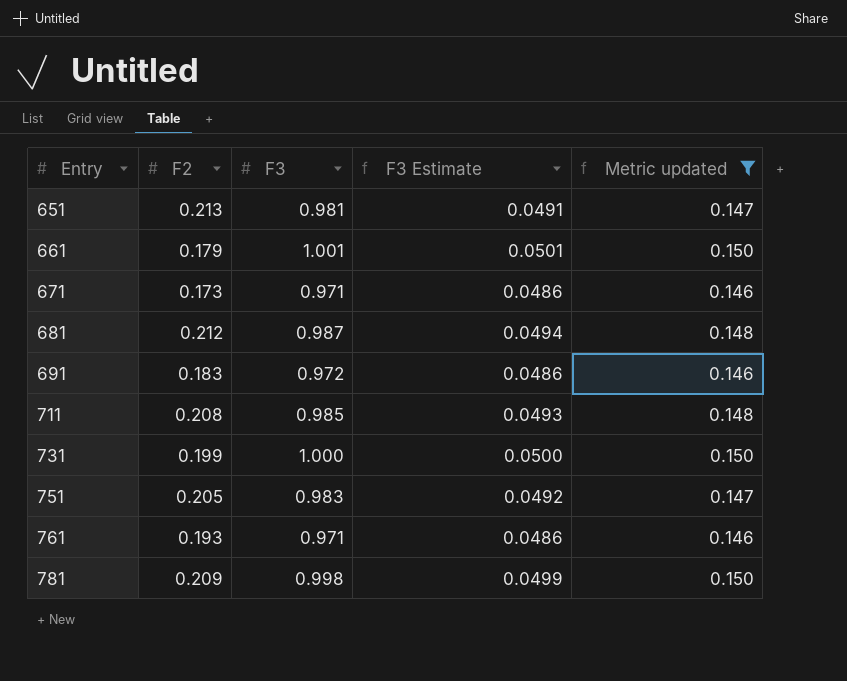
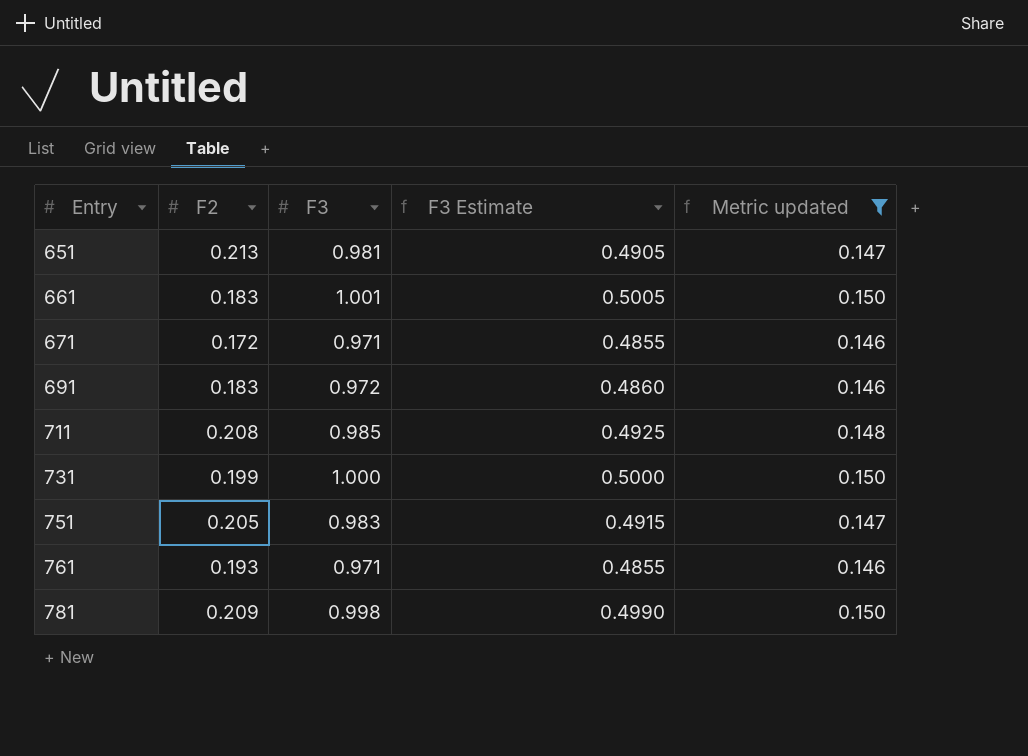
column F3 Estimate | formula: [F3] * 0.05 -> [F3] * 0.5
row 681: 0.212 | 0.987 | 0.0494 | 0.148 -> none
661 | F2: 0.179 -> 0.183
671 | F2: 0.173 -> 0.172

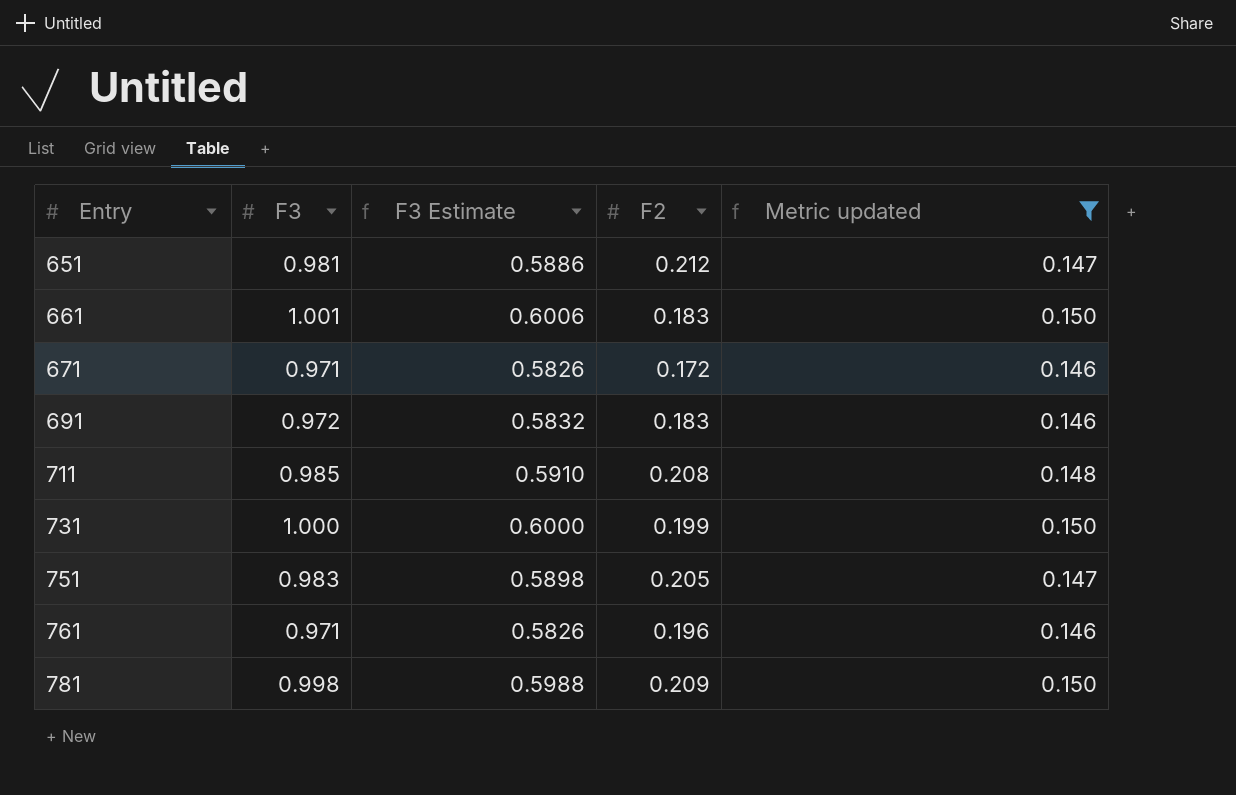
column F3 Estimate | formula: [F3] * 0.5 -> [F3] * 0.6
column F2 | position: 2 -> 4
651 | F2: 0.213 -> 0.212
761 | F2: 0.193 -> 0.196

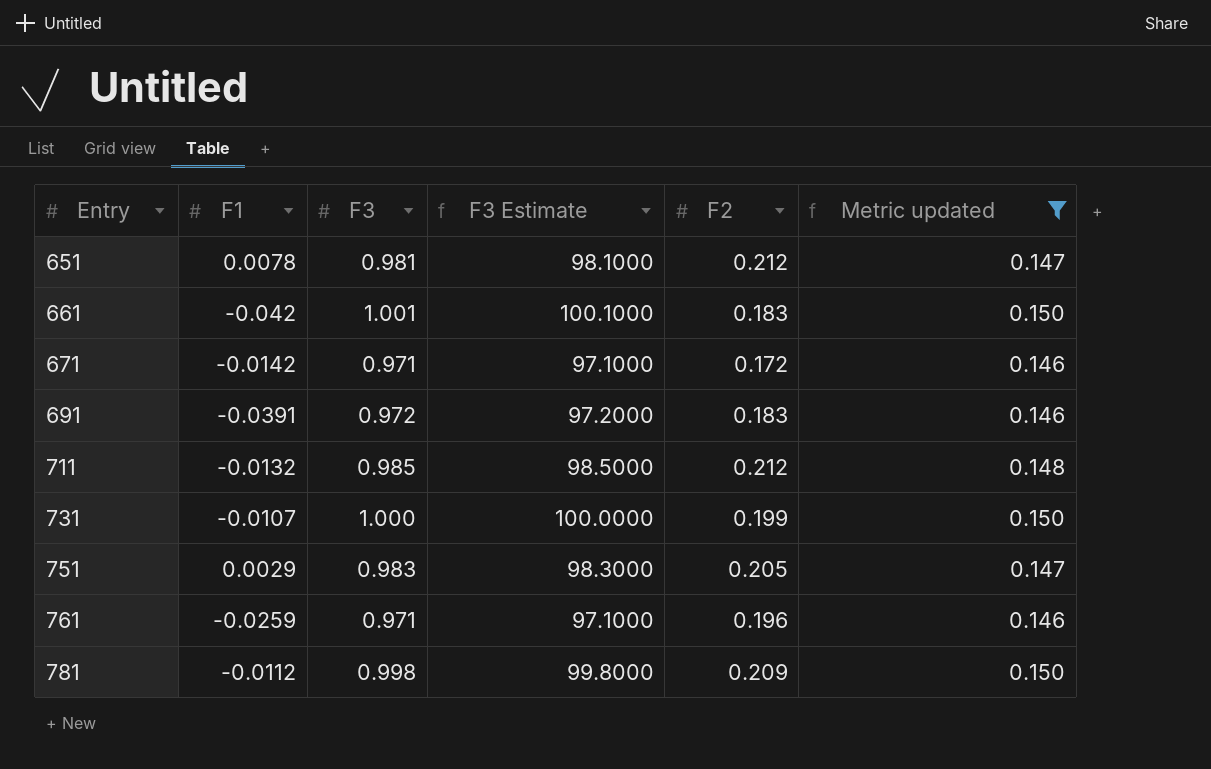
column F1 | position: none -> 2
column F3 Estimate | formula: [F3] * 0.6 -> [F3] * 100
711 | F2: 0.208 -> 0.212

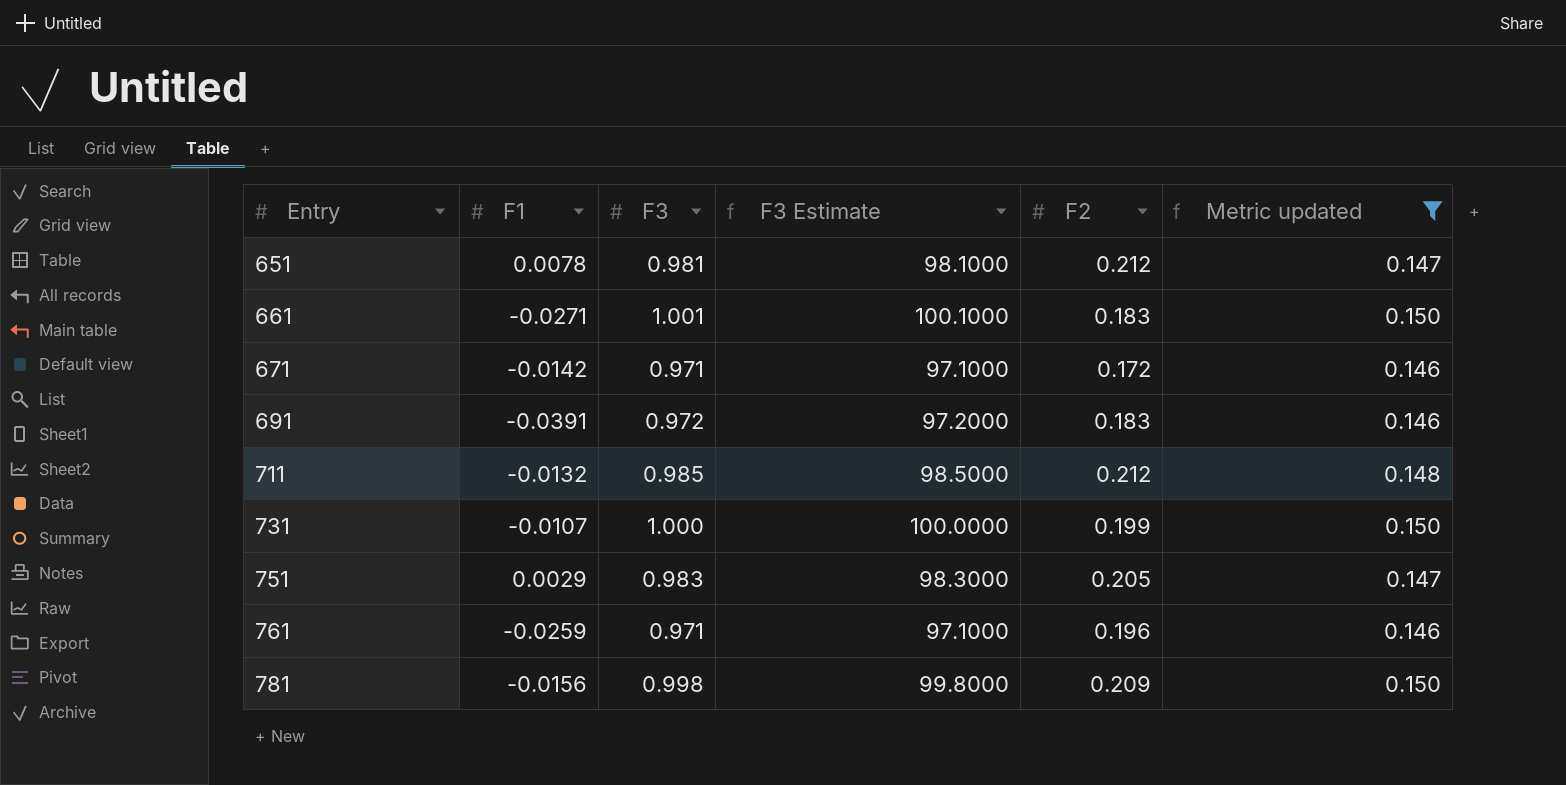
661 | F1: -0.042 -> -0.0271
781 | F1: -0.0112 -> -0.0156

